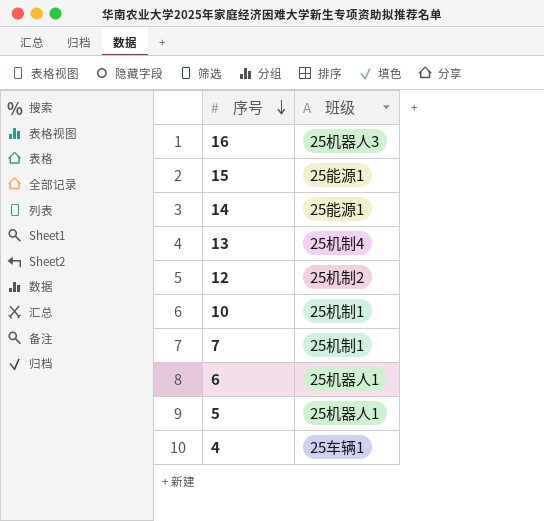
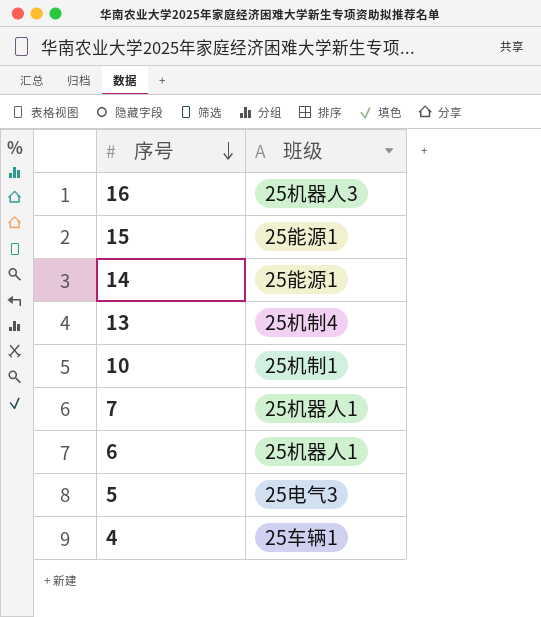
row 12: 25机制2 -> none
7 | 班级: 25机制1 -> 25机器人1
5 | 班级: 25机器人1 -> 25电气3

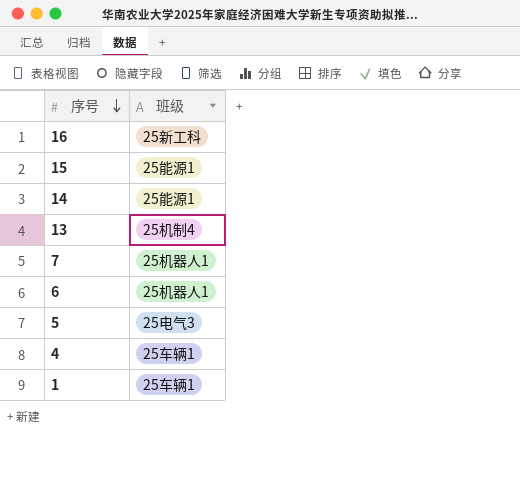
row 10: 25机制1 -> none
16 | 班级: 25机器人3 -> 25新工科
row 1: none -> 25车辆1

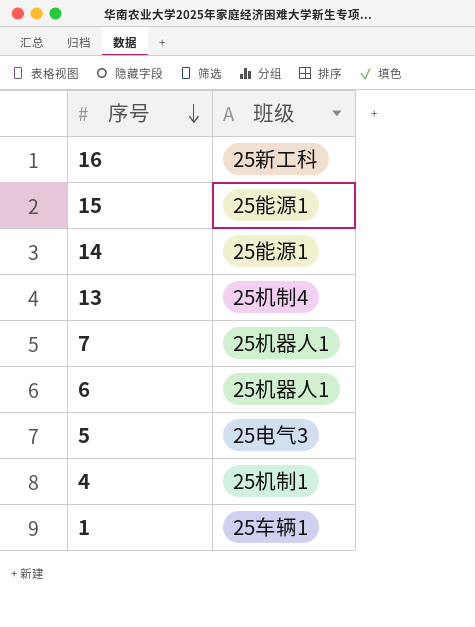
4 | 班级: 25车辆1 -> 25机制1

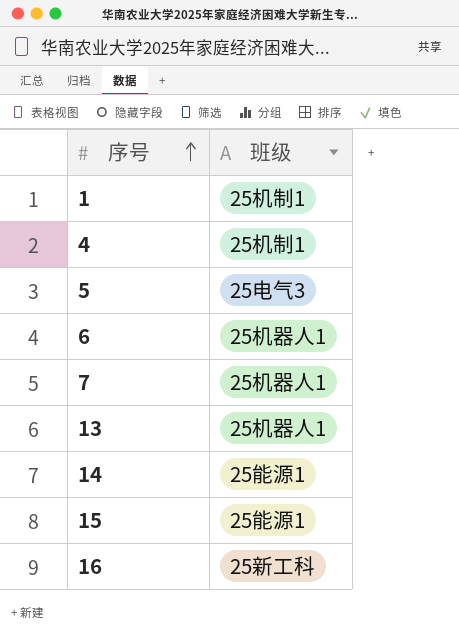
row order: 序号 descending -> 序号 ascending
1 | 班级: 25车辆1 -> 25机制1
13 | 班级: 25机制4 -> 25机器人1

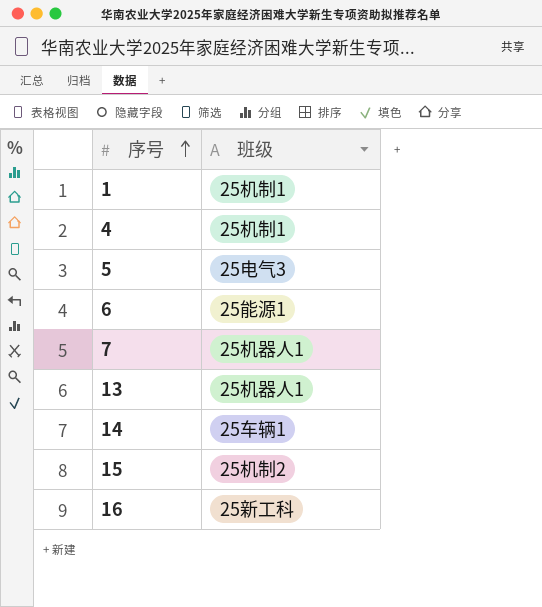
6 | 班级: 25机器人1 -> 25能源1
14 | 班级: 25能源1 -> 25车辆1
15 | 班级: 25能源1 -> 25机制2

